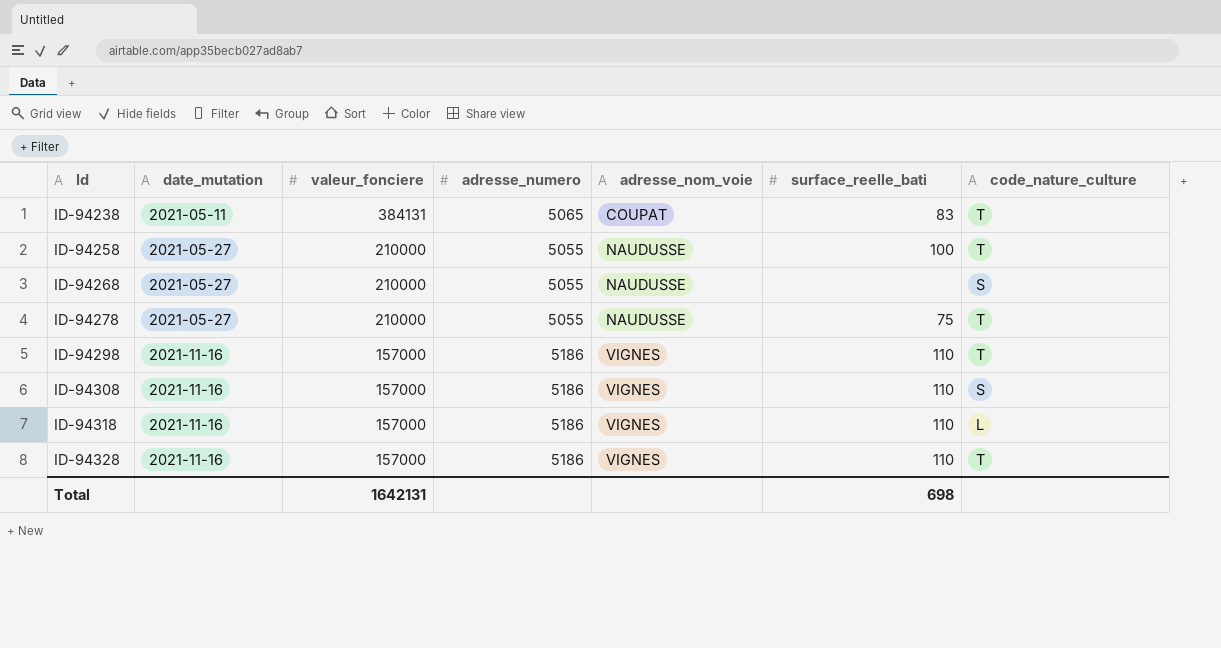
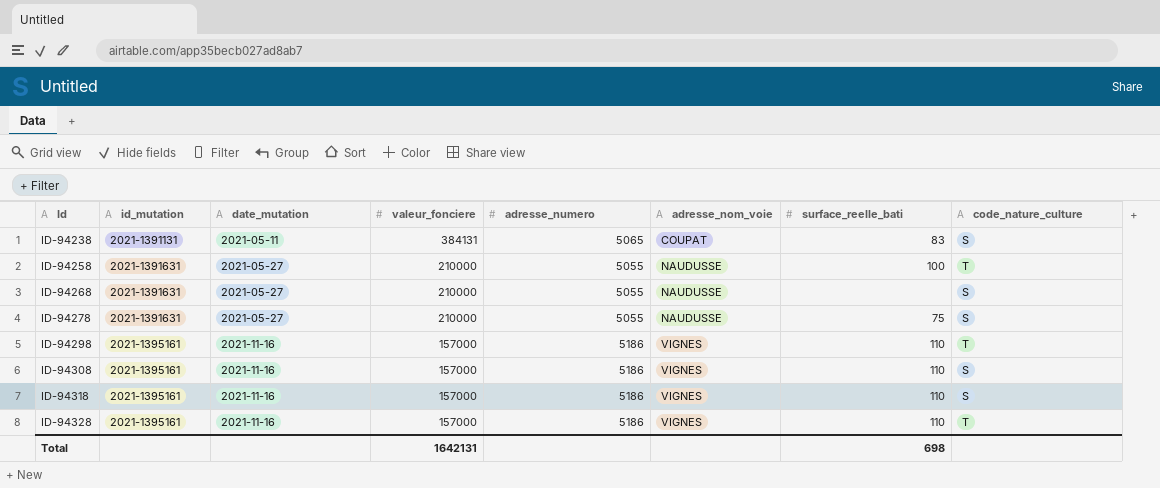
column id_mutation | position: none -> 2
ID-94238 | code_nature_culture: T -> S
ID-94278 | code_nature_culture: T -> S
ID-94318 | code_nature_culture: L -> S

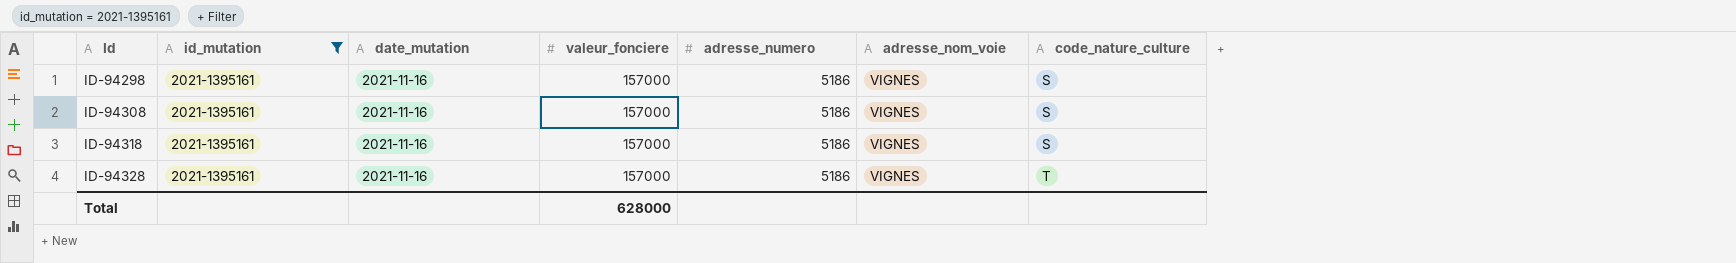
filter: none -> id_mutation = 2021-1395161
column surface_reelle_bati | position: 7 -> none
ID-94298 | code_nature_culture: T -> S
Total | valeur_fonciere: 1642131 -> 628000

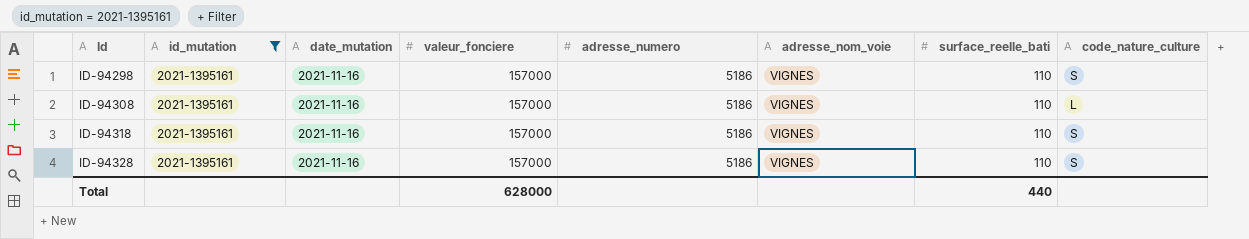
column surface_reelle_bati | position: none -> 7
ID-94308 | code_nature_culture: S -> L
ID-94328 | code_nature_culture: T -> S

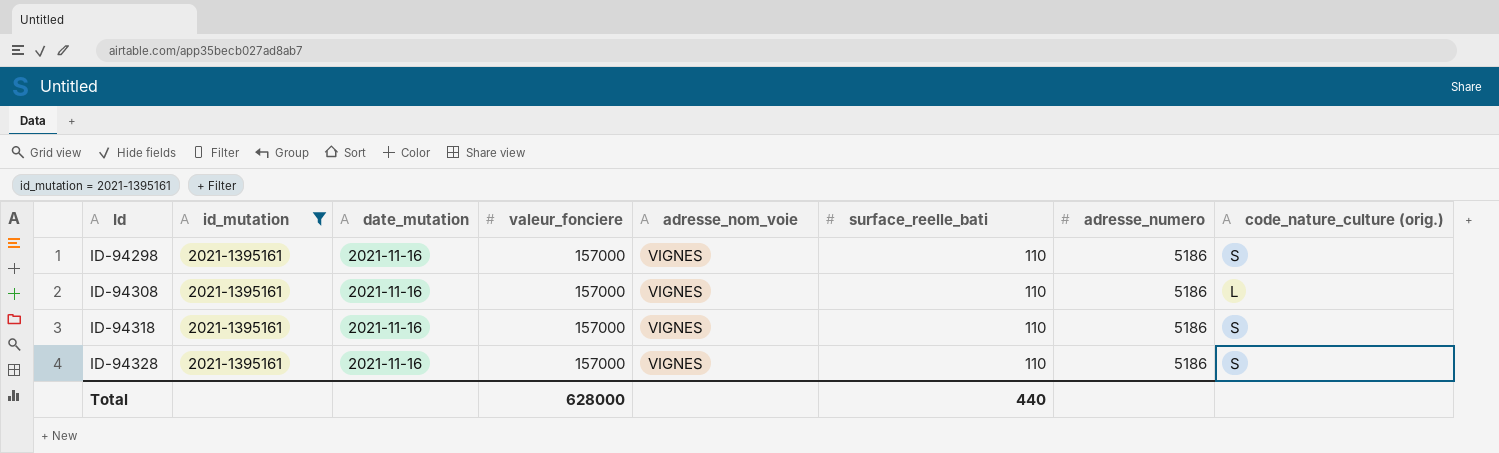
column adresse_numero | position: 5 -> 7
column name: code_nature_culture -> code_nature_culture (orig.)

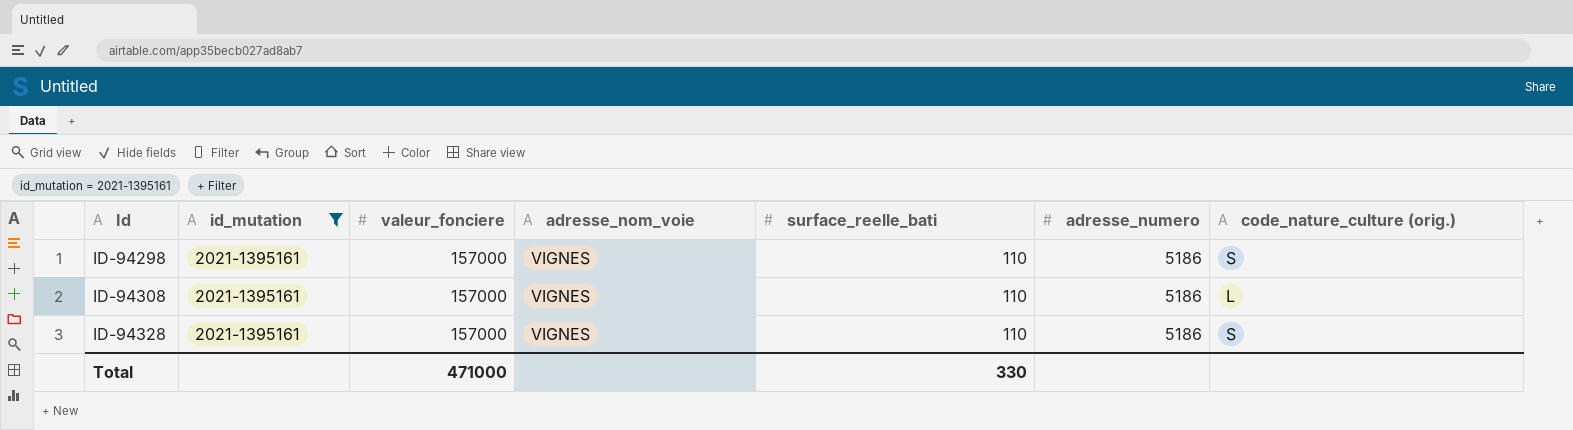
column date_mutation | position: 3 -> none
row ID-94318: 2021-1395161 | 2021-11-16 | 157000 | VIGNES | 110 | 5186 | S -> none
Total | valeur_fonciere: 628000 -> 471000
Total | surface_reelle_bati: 440 -> 330

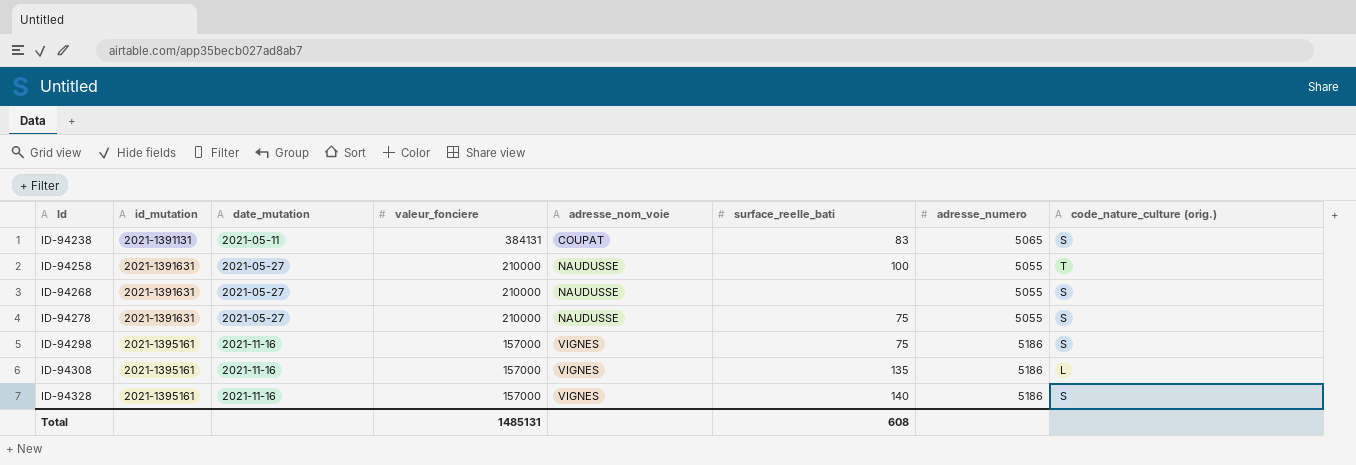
filter: id_mutation = 2021-1395161 -> none
column date_mutation | position: none -> 3
ID-94298 | surface_reelle_bati: 110 -> 75
ID-94308 | surface_reelle_bati: 110 -> 135
ID-94328 | surface_reelle_bati: 110 -> 140
Total | valeur_fonciere: 471000 -> 1485131
Total | surface_reelle_bati: 330 -> 608

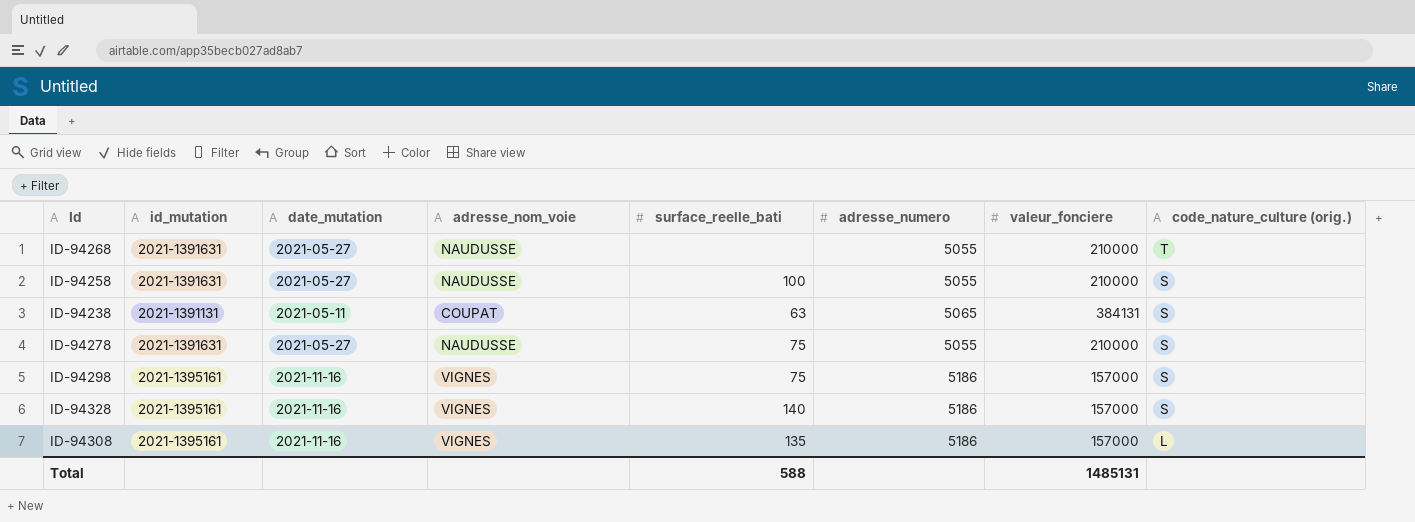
row order: Id ascending -> code_nature_culture (orig.) descending
column valeur_fonciere | position: 4 -> 7
ID-94268 | code_nature_culture (orig.): S -> T
ID-94258 | code_nature_culture (orig.): T -> S
ID-94238 | surface_reelle_bati: 83 -> 63
Total | surface_reelle_bati: 608 -> 588

